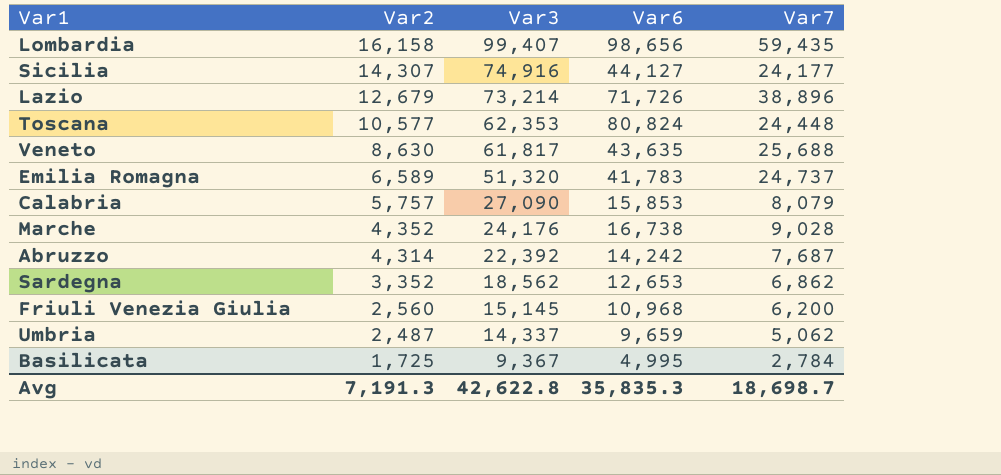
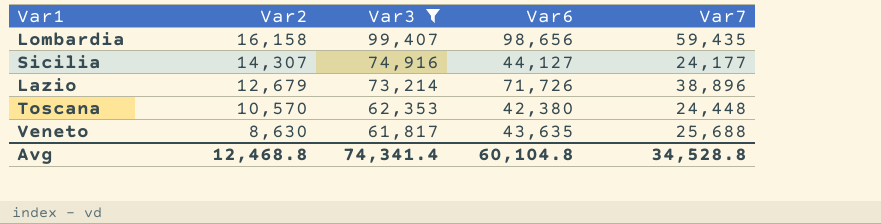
filter: none -> Var3 >= 61,817
Toscana | Var2: 10,577 -> 10,570
Toscana | Var6: 80,824 -> 42,380
Avg | Var2: 7,191.3 -> 12,468.8
Avg | Var3: 42,622.8 -> 74,341.4
Avg | Var6: 35,835.3 -> 60,104.8
Avg | Var7: 18,698.7 -> 34,528.8

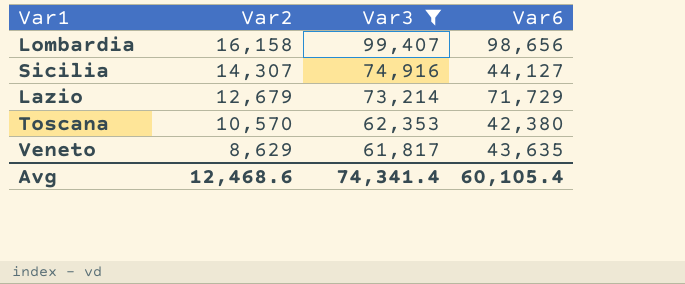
column Var7 | position: 5 -> none
Lazio | Var6: 71,726 -> 71,729
Veneto | Var2: 8,630 -> 8,629
Avg | Var2: 12,468.8 -> 12,468.6
Avg | Var6: 60,104.8 -> 60,105.4

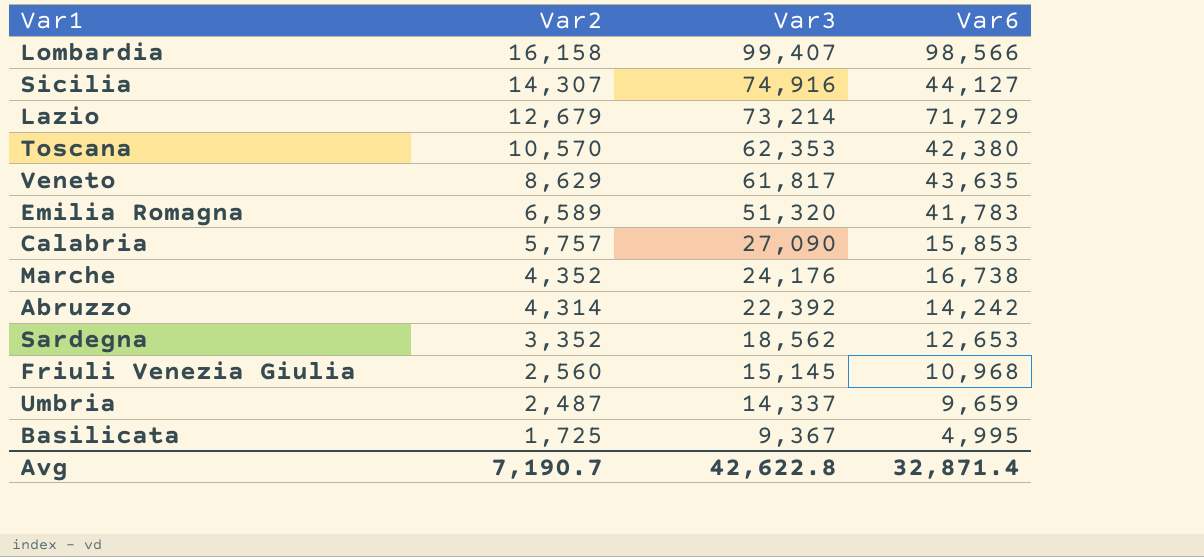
filter: Var3 >= 61,817 -> none
Lombardia | Var6: 98,656 -> 98,566
Avg | Var2: 12,468.6 -> 7,190.7
Avg | Var3: 74,341.4 -> 42,622.8
Avg | Var6: 60,105.4 -> 32,871.4

